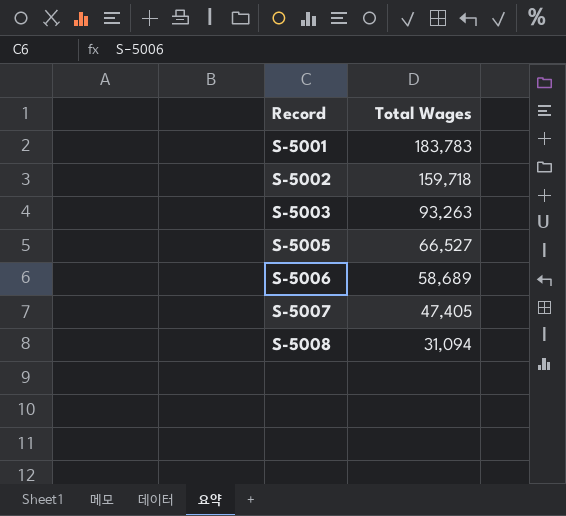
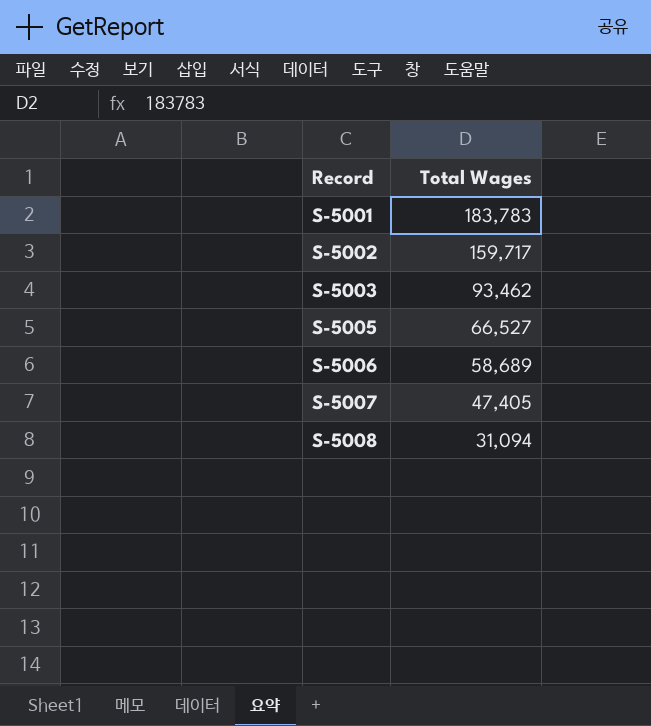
S-5002 | Total Wages: 159,718 -> 159,717
S-5003 | Total Wages: 93,263 -> 93,462

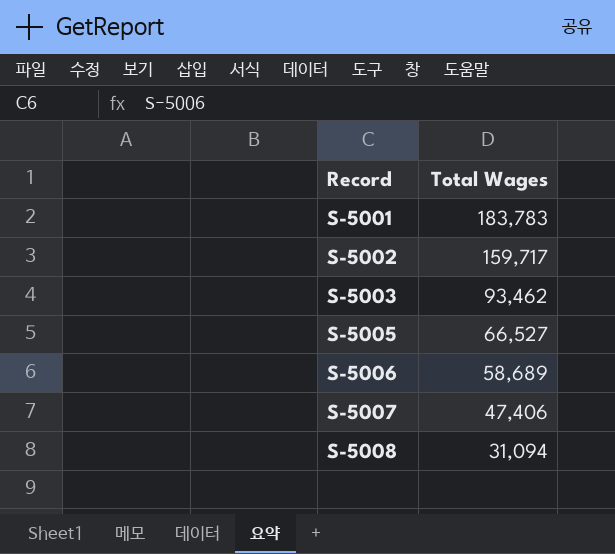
S-5007 | Total Wages: 47,405 -> 47,406

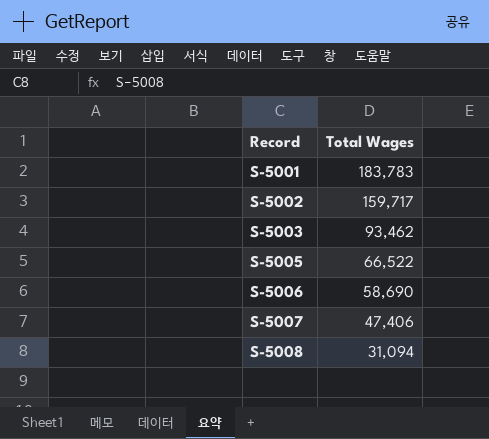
S-5005 | Total Wages: 66,527 -> 66,522
S-5006 | Total Wages: 58,689 -> 58,690

